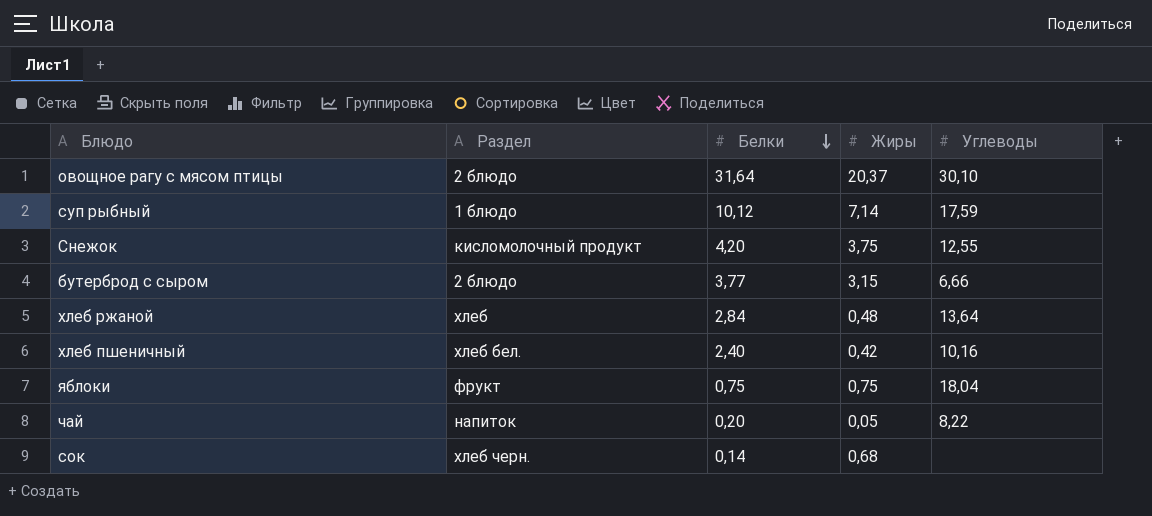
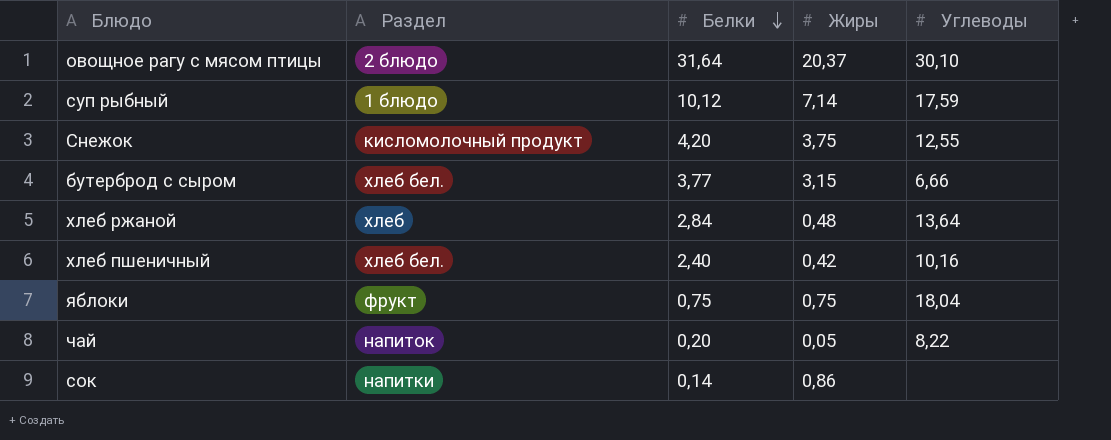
бутерброд с сыром | Раздел: 2 блюдо -> хлеб бел.
сок | Раздел: хлеб черн. -> напитки
сок | Жиры: 0,68 -> 0,86

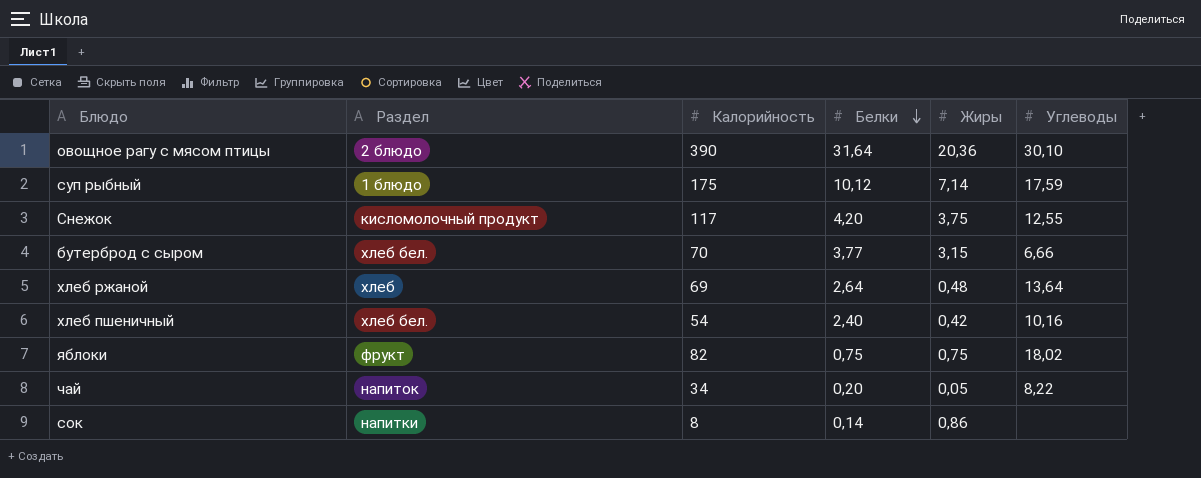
column Калорийность | position: none -> 3
овощное рагу с мясом птицы | Жиры: 20,37 -> 20,36
хлеб ржаной | Белки: 2,84 -> 2,64
яблоки | Углеводы: 18,04 -> 18,02

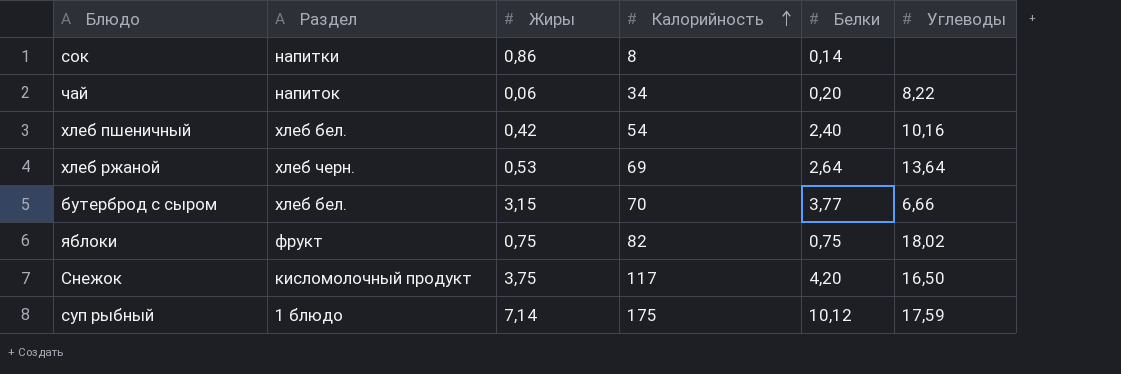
row order: Белки descending -> Калорийность ascending
column Жиры | position: 5 -> 3
row овощное рагу с мясом птицы: 2 блюдо | 390 | 31,64 | 20,36 | 30,10 -> none
чай | Жиры: 0,05 -> 0,06
хлеб ржаной | Раздел: хлеб -> хлеб черн.
хлеб ржаной | Жиры: 0,48 -> 0,53
Снежок | Углеводы: 12,55 -> 16,50

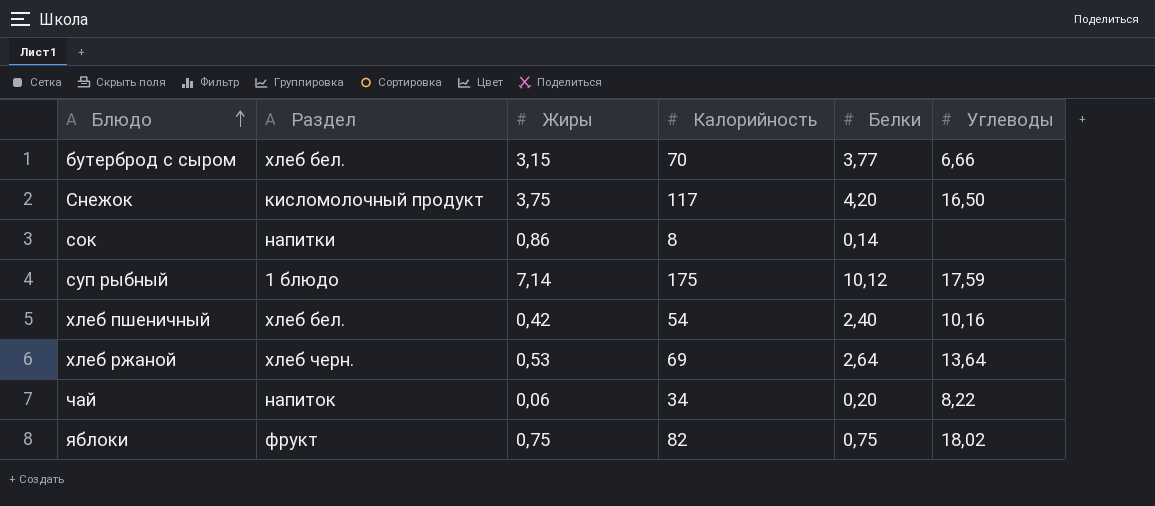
row order: Калорийность ascending -> Блюдо ascending

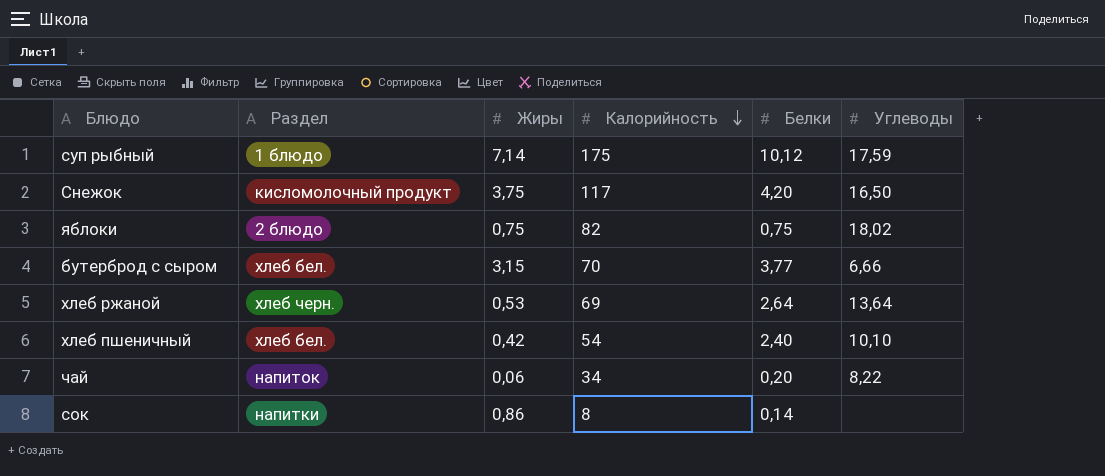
row order: Блюдо ascending -> Калорийность descending
яблоки | Раздел: фрукт -> 2 блюдо
хлеб пшеничный | Углеводы: 10,16 -> 10,10

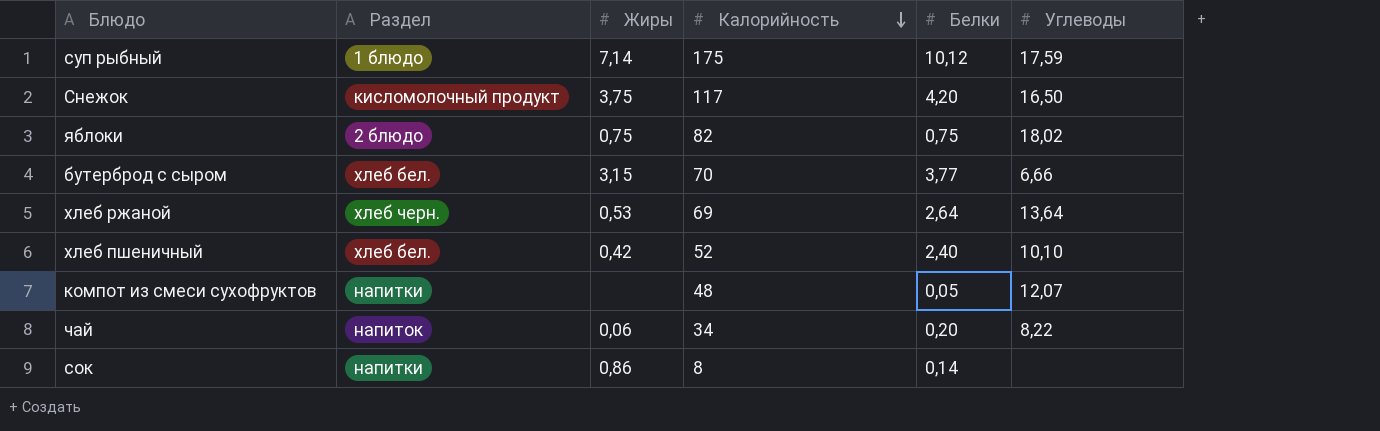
хлеб пшеничный | Калорийность: 54 -> 52
row компот из смеси сухофруктов: none -> напитки | none | 48 | 0,05 | 12,07

